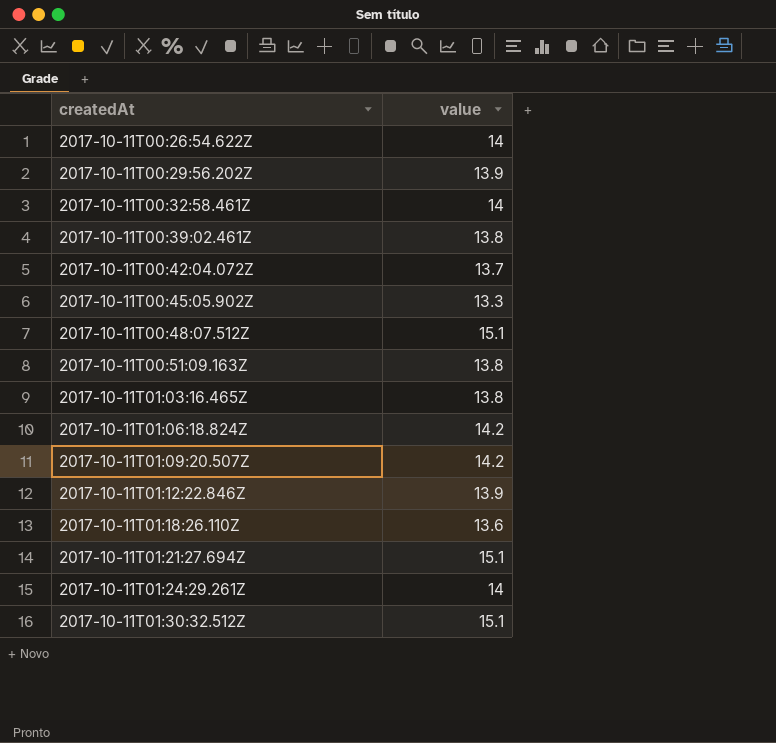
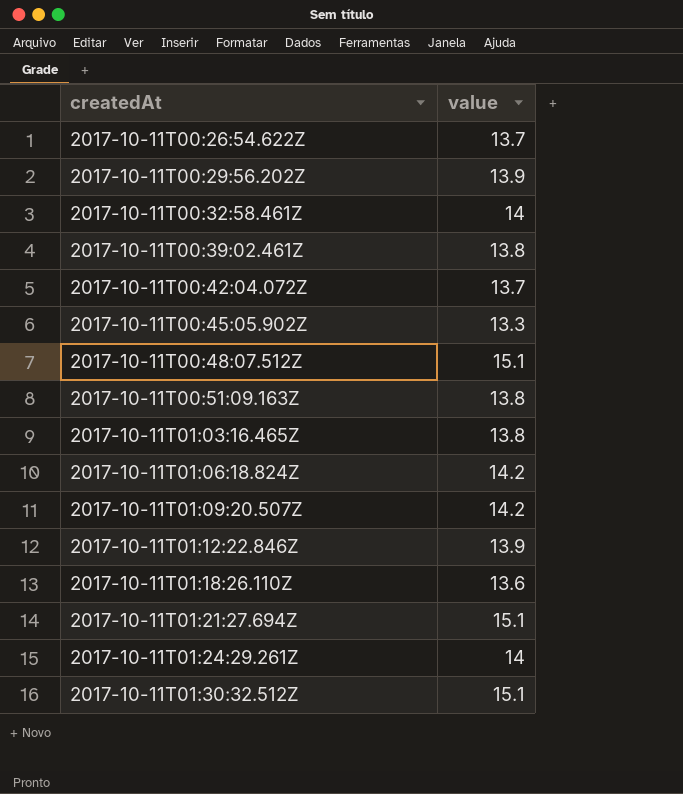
2017-10-11T00:26:54.622Z | value: 14 -> 13.7

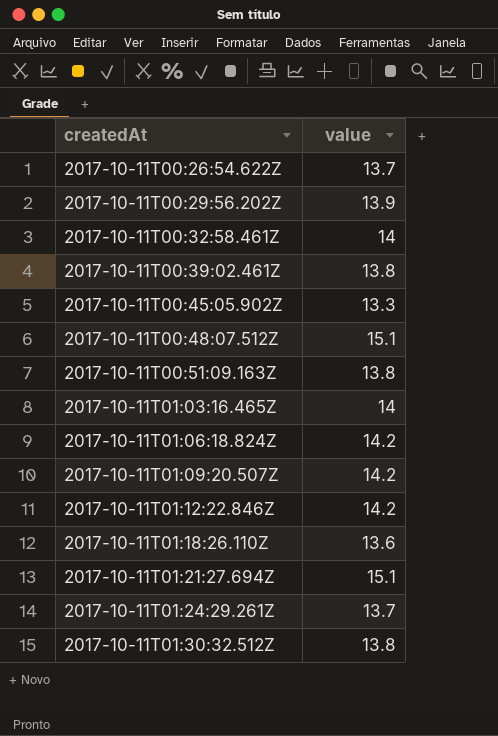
row 2017-10-11T00:42:04.072Z: 13.7 -> none
2017-10-11T01:03:16.465Z | value: 13.8 -> 14
2017-10-11T01:12:22.846Z | value: 13.9 -> 14.2
2017-10-11T01:24:29.261Z | value: 14 -> 13.7
2017-10-11T01:30:32.512Z | value: 15.1 -> 13.8

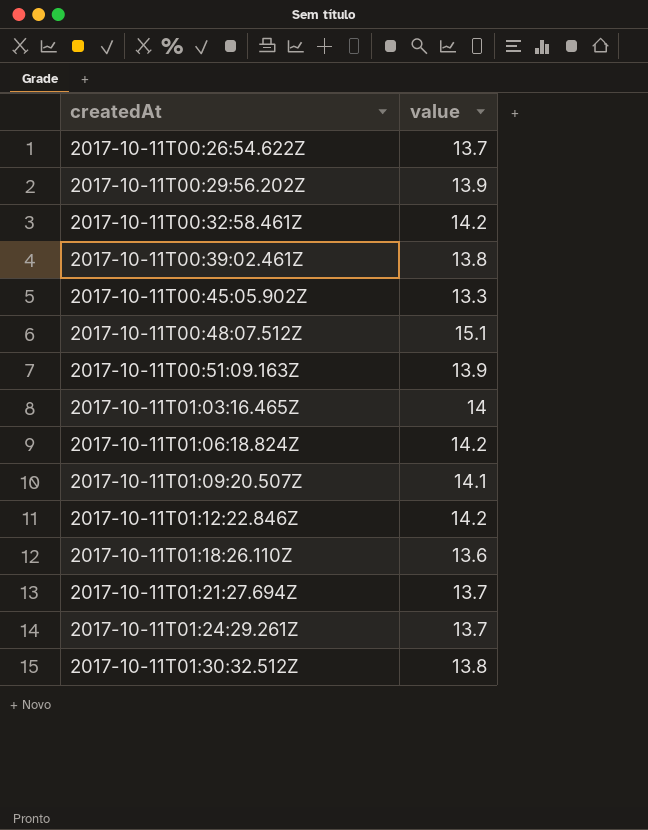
2017-10-11T00:32:58.461Z | value: 14 -> 14.2
2017-10-11T00:51:09.163Z | value: 13.8 -> 13.9
2017-10-11T01:09:20.507Z | value: 14.2 -> 14.1
2017-10-11T01:21:27.694Z | value: 15.1 -> 13.7

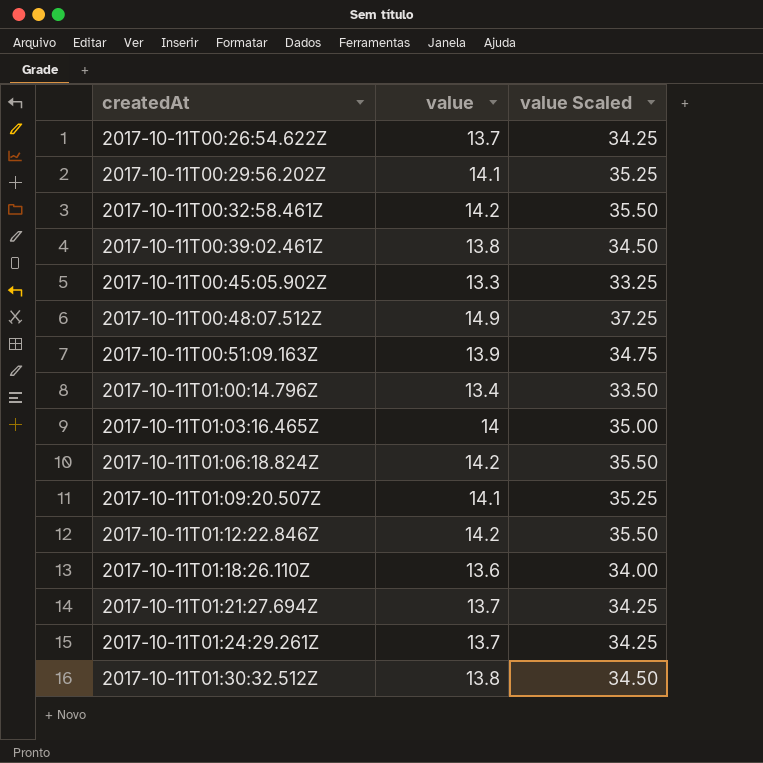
column value Scaled | formula: none -> [value] * 2.5
2017-10-11T00:29:56.202Z | value: 13.9 -> 14.1
2017-10-11T00:48:07.512Z | value: 15.1 -> 14.9
row 2017-10-11T01:00:14.796Z: none -> 13.4 | 33.50

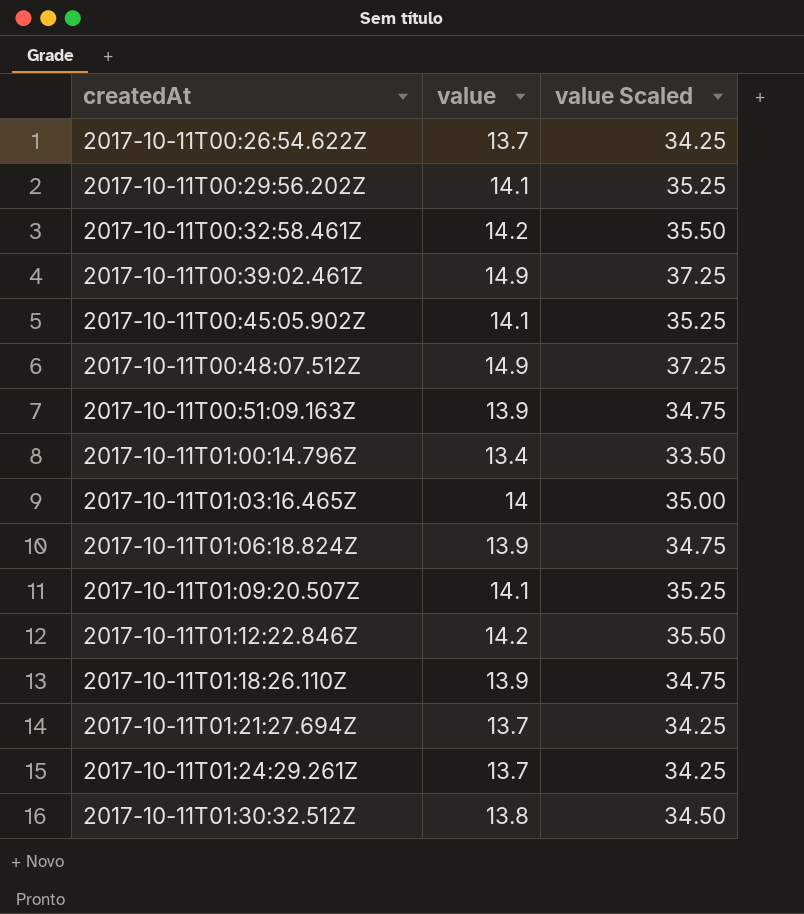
2017-10-11T00:39:02.461Z | value: 13.8 -> 14.9
2017-10-11T00:39:02.461Z | value Scaled: 34.50 -> 37.25
2017-10-11T00:45:05.902Z | value: 13.3 -> 14.1
2017-10-11T00:45:05.902Z | value Scaled: 33.25 -> 35.25
2017-10-11T01:06:18.824Z | value: 14.2 -> 13.9
2017-10-11T01:06:18.824Z | value Scaled: 35.50 -> 34.75
2017-10-11T01:18:26.110Z | value: 13.6 -> 13.9
2017-10-11T01:18:26.110Z | value Scaled: 34.00 -> 34.75

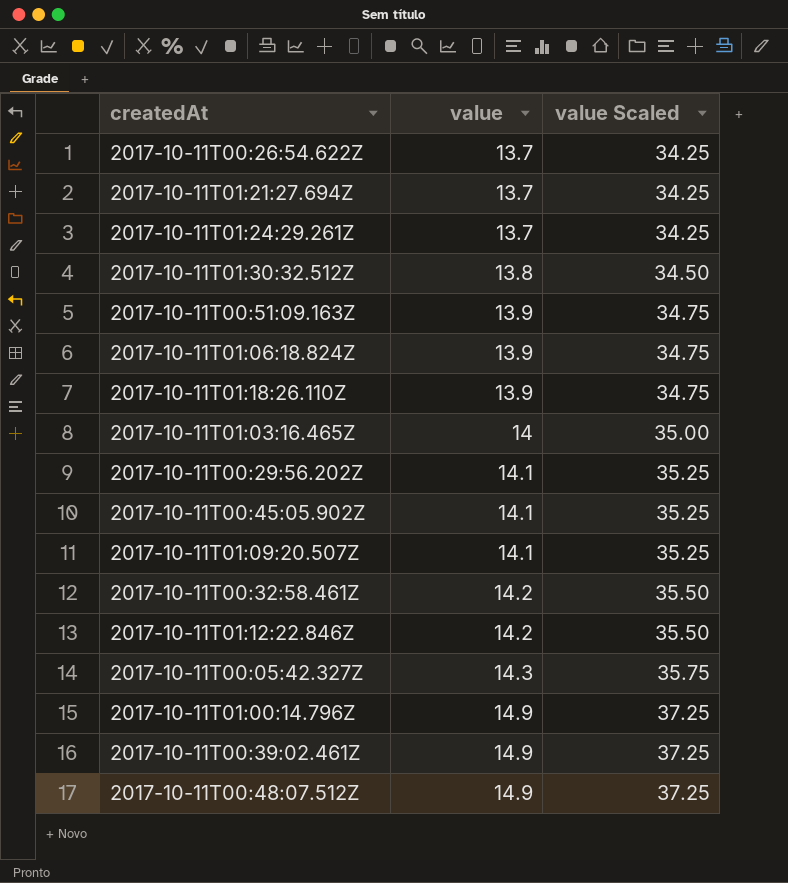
row order: createdAt ascending -> value ascending
row 2017-10-11T00:05:42.327Z: none -> 14.3 | 35.75
2017-10-11T01:00:14.796Z | value: 13.4 -> 14.9
2017-10-11T01:00:14.796Z | value Scaled: 33.50 -> 37.25

